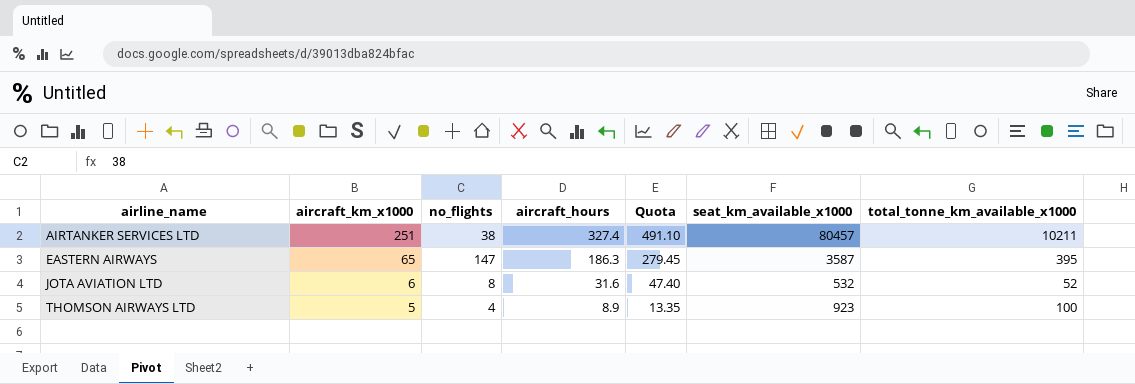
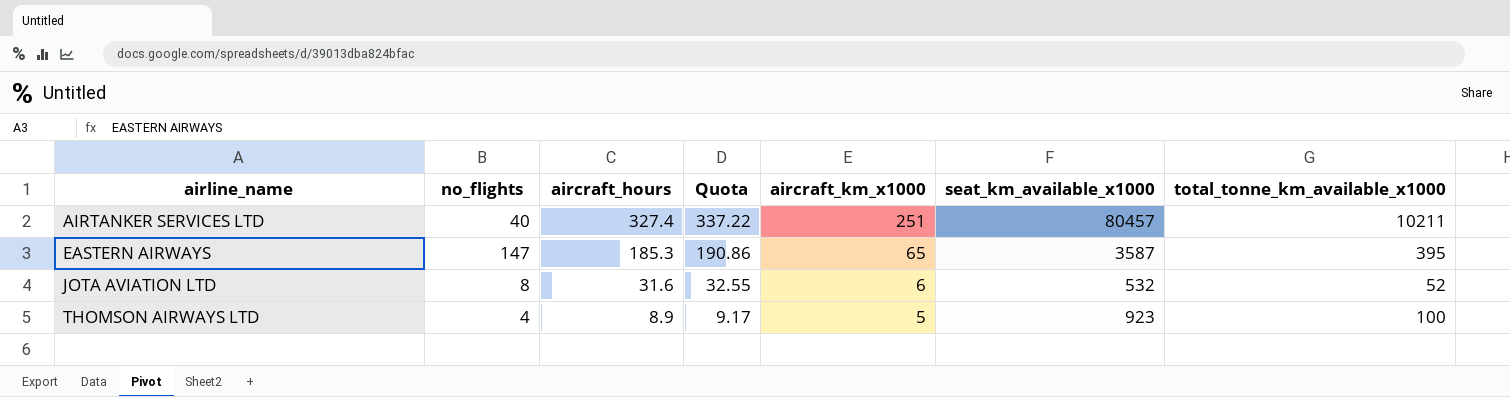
column Quota | formula: [aircraft_hours] * 1.5 -> [aircraft_hours] * 1.03
column aircraft_km_x1000 | position: 2 -> 5
AIRTANKER SERVICES LTD | no_flights: 38 -> 40
EASTERN AIRWAYS | aircraft_hours: 186.3 -> 185.3

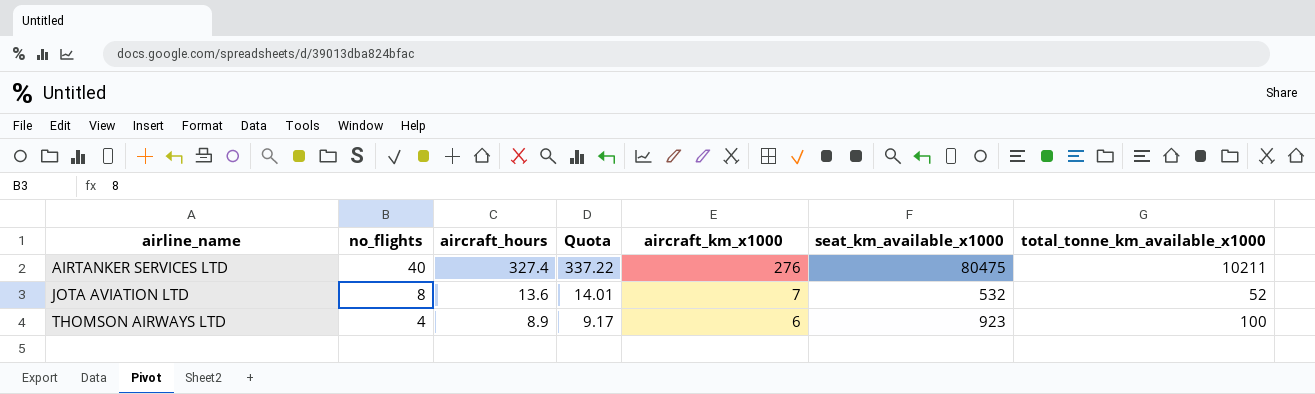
row EASTERN AIRWAYS: 147 | 185.3 | 190.86 | 65 | 3587 | 395 -> none
AIRTANKER SERVICES LTD | aircraft_km_x1000: 251 -> 276
AIRTANKER SERVICES LTD | seat_km_available_x1000: 80457 -> 80475
JOTA AVIATION LTD | aircraft_hours: 31.6 -> 13.6
JOTA AVIATION LTD | Quota: 32.55 -> 14.01
JOTA AVIATION LTD | aircraft_km_x1000: 6 -> 7
THOMSON AIRWAYS LTD | aircraft_km_x1000: 5 -> 6

